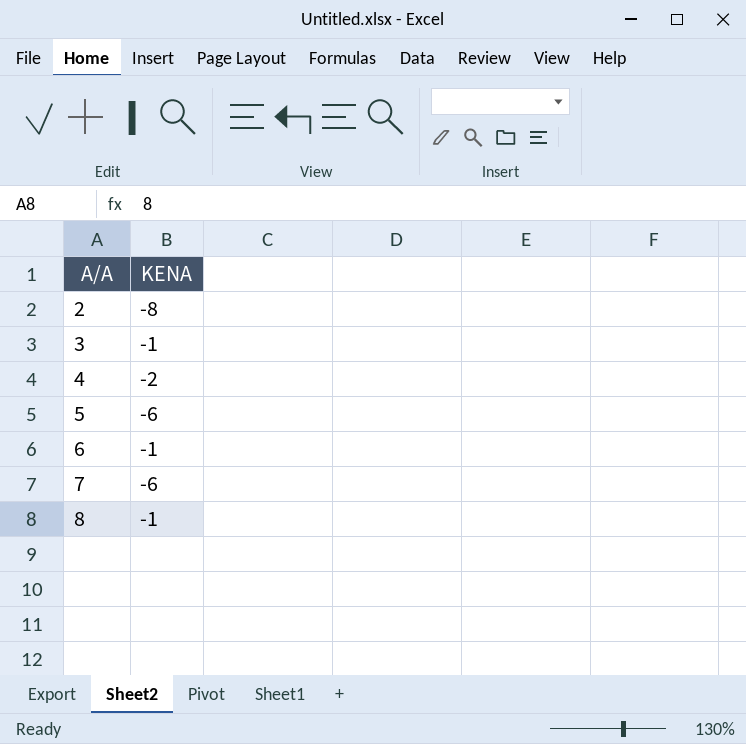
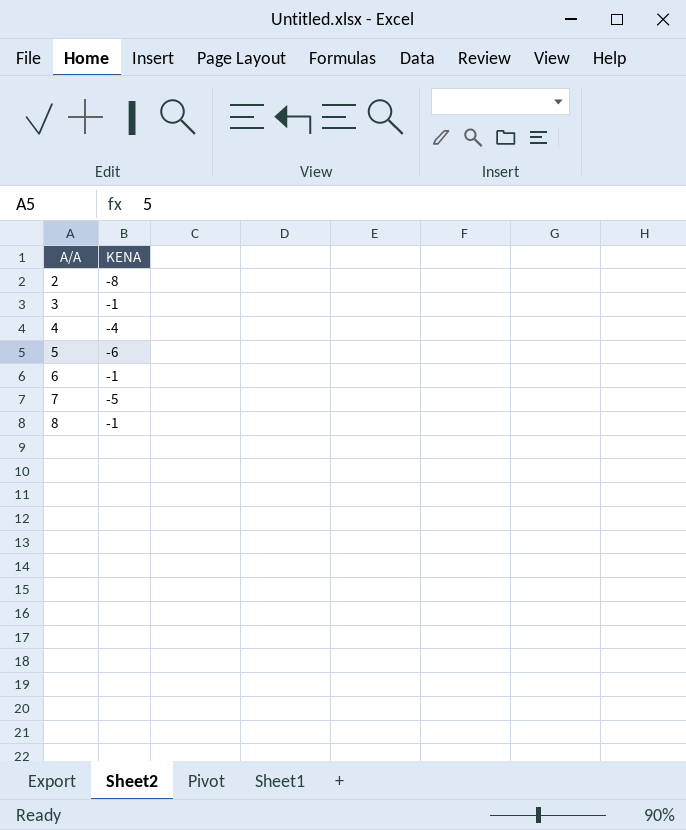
4 | ΚΕΝΑ: -2 -> -4
7 | ΚΕΝΑ: -6 -> -5

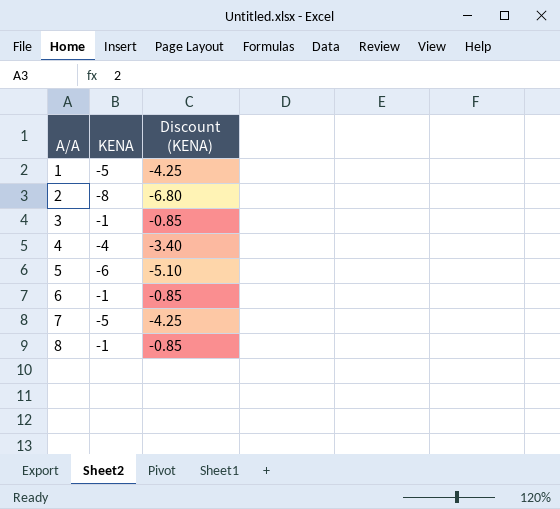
column Discount (ΚΕΝΑ) | formula: none -> [ΚΕΝΑ] * 0.85
row 1: none -> -5 | -4.25

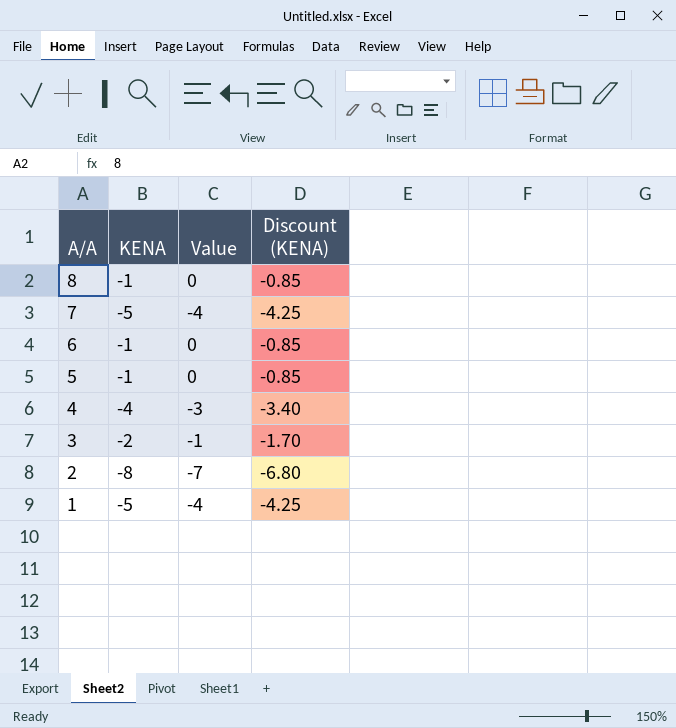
row order: Α/Α ascending -> Α/Α descending
column Value | formula: none -> [ΚΕΝΑ] + 1
5 | ΚΕΝΑ: -6 -> -1
5 | Discount (ΚΕΝΑ): -5.10 -> -0.85
3 | ΚΕΝΑ: -1 -> -2
3 | Discount (ΚΕΝΑ): -0.85 -> -1.70

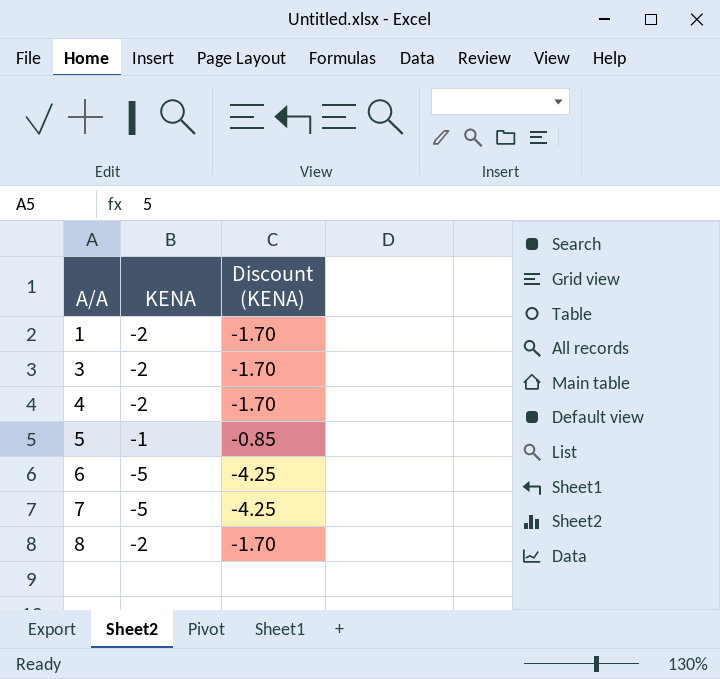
row order: Α/Α descending -> Α/Α ascending
column Value | formula: [ΚΕΝΑ] + 1 -> none
row 2: -8 | -7 | -6.80 -> none
1 | ΚΕΝΑ: -5 -> -2
1 | Discount (ΚΕΝΑ): -4.25 -> -1.70
4 | ΚΕΝΑ: -4 -> -2
4 | Discount (ΚΕΝΑ): -3.40 -> -1.70
6 | ΚΕΝΑ: -1 -> -5
6 | Discount (ΚΕΝΑ): -0.85 -> -4.25
8 | ΚΕΝΑ: -1 -> -2
8 | Discount (ΚΕΝΑ): -0.85 -> -1.70

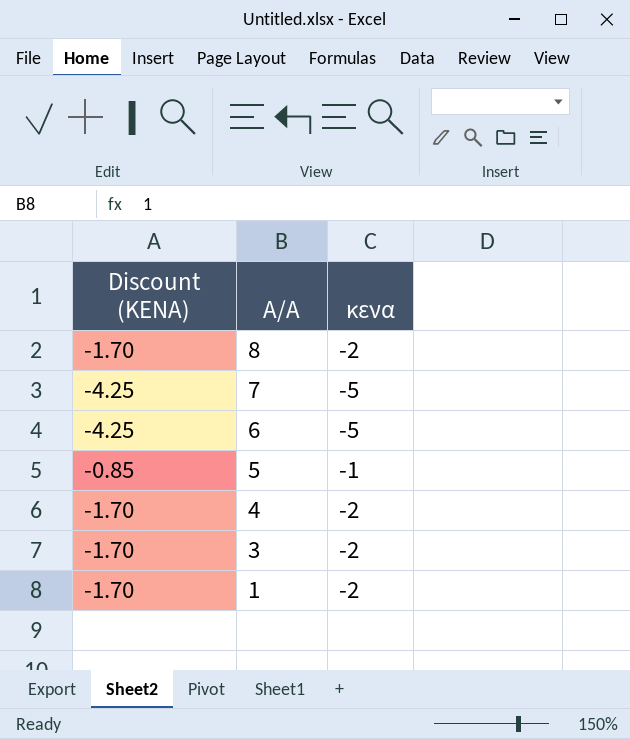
row order: Α/Α ascending -> Α/Α descending
column Discount (ΚΕΝΑ) | position: 3 -> 1
column name: ΚΕΝΑ -> κενα

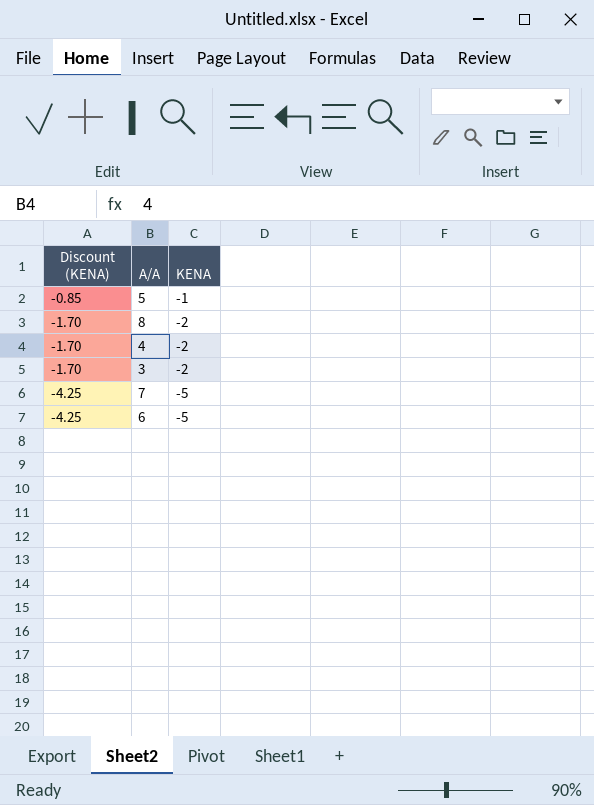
row order: Α/Α descending -> Discount (ΚΕΝΑ) descending
column name: κενα -> ΚΕΝΑ
row 1: -1.70 | -2 -> none

